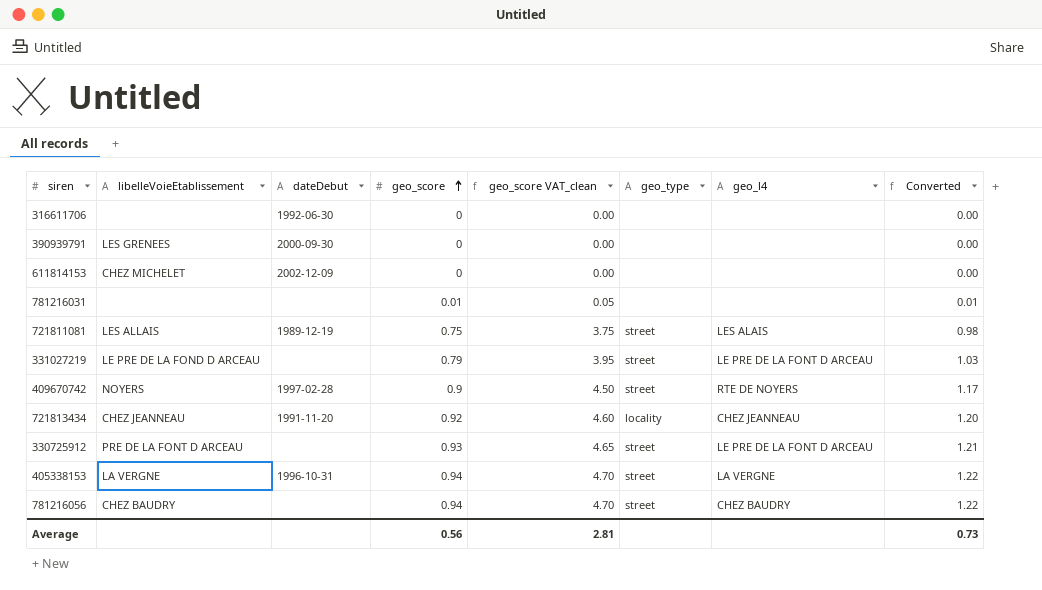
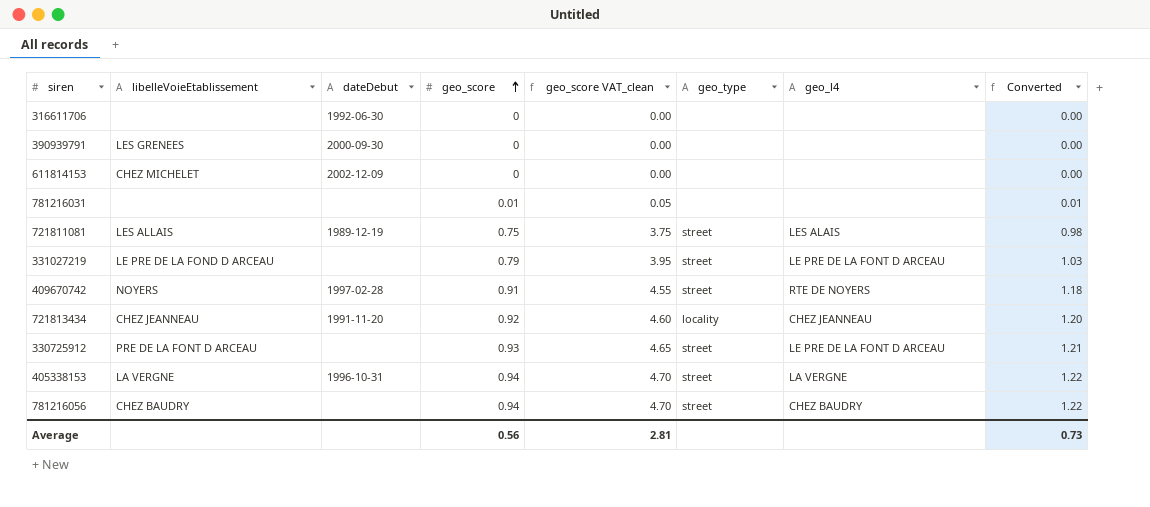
409670742 | geo_score: 0.9 -> 0.91
409670742 | geo_score VAT_clean: 4.50 -> 4.55
409670742 | Converted: 1.17 -> 1.18

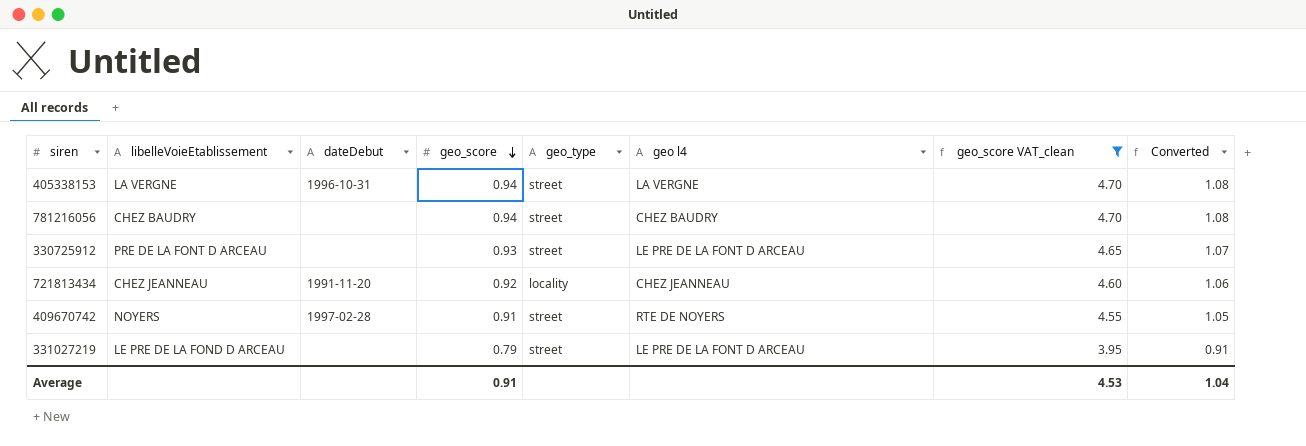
filter: none -> geo_score VAT_clean >= 3.95
row order: geo_score ascending -> geo_score descending
column name: geo_l4 -> geo l4
column geo_score VAT_clean | position: 5 -> 7
column Converted | formula: [geo_score] * 1.3 -> [geo_score] * 1.15
Average | geo_score: 0.56 -> 0.91
Average | geo_score VAT_clean: 2.81 -> 4.53
Average | Converted: 0.73 -> 1.04

